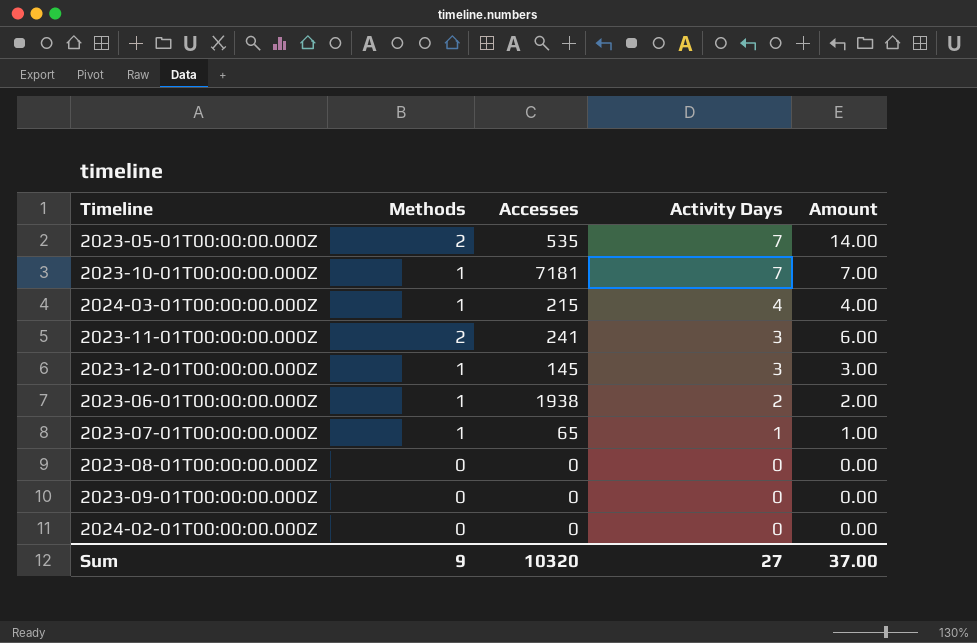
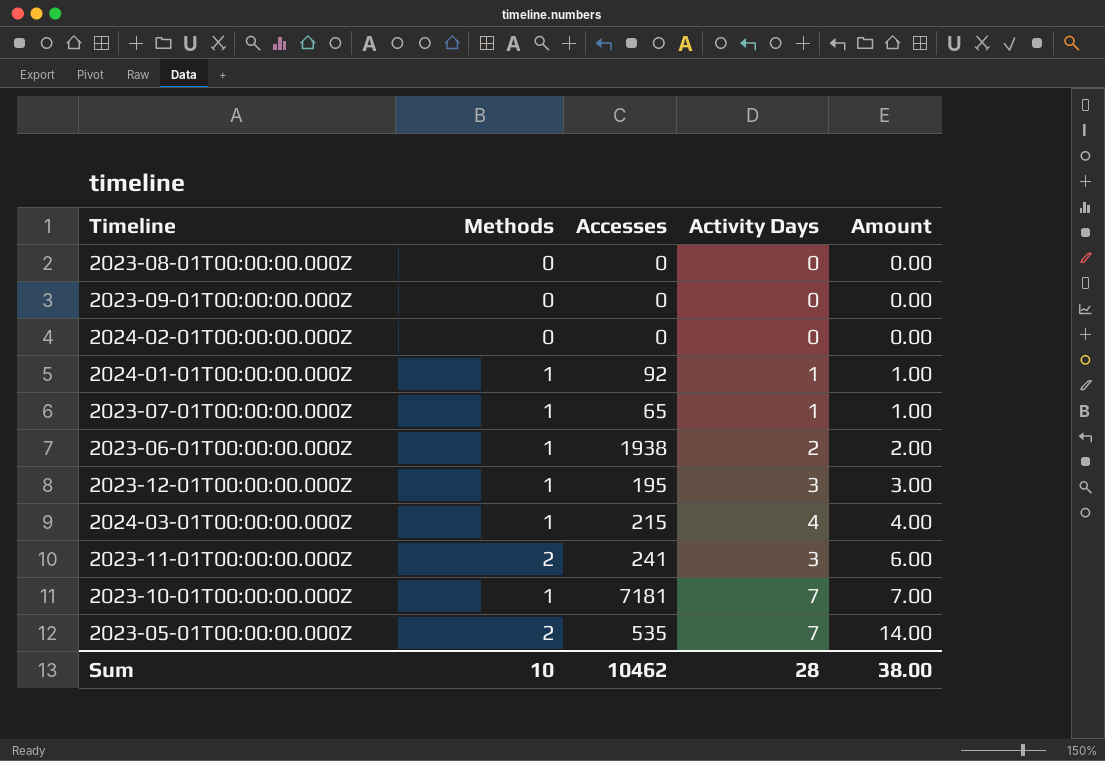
row order: Activity Days descending -> Amount ascending
row 2024-01-01T00:00:00.000Z: none -> 1 | 92 | 1 | 1.00
2023-12-01T00:00:00.000Z | Accesses: 145 -> 195
Sum | Methods: 9 -> 10
Sum | Accesses: 10320 -> 10462
Sum | Activity Days: 27 -> 28
Sum | Amount: 37.00 -> 38.00

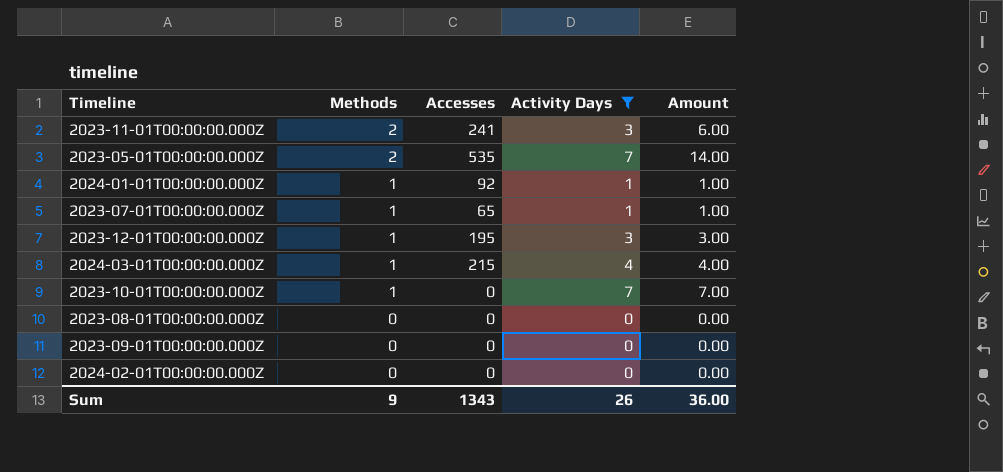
filter: none -> Activity Days != 2
row order: Amount ascending -> Methods descending
2023-10-01T00:00:00.000Z | Accesses: 7181 -> 0
Sum | Methods: 10 -> 9
Sum | Accesses: 10462 -> 1343
Sum | Activity Days: 28 -> 26
Sum | Amount: 38.00 -> 36.00

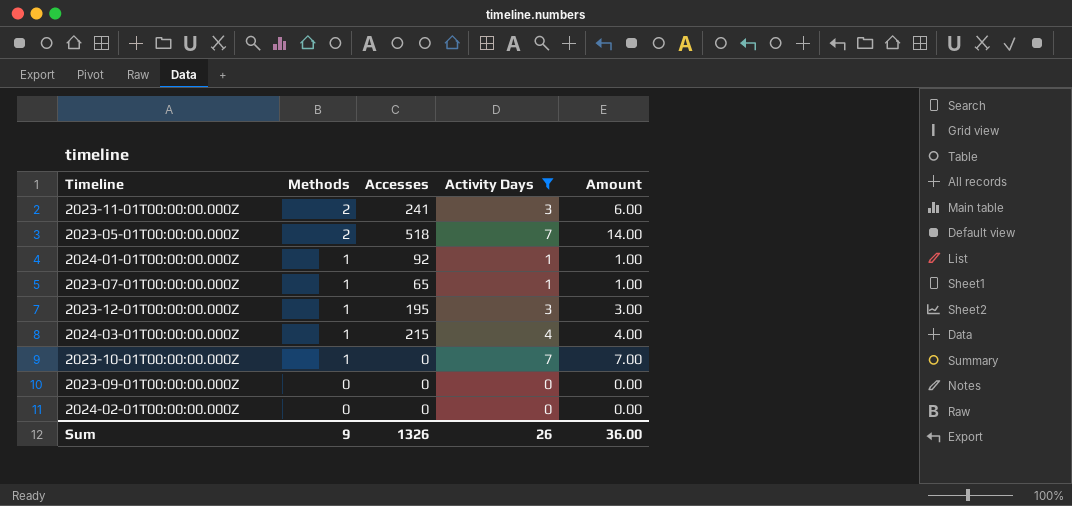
row 2023-08-01T00:00:00.000Z: 0 | 0 | 0 | 0.00 -> none
2023-05-01T00:00:00.000Z | Accesses: 535 -> 518
Sum | Accesses: 1343 -> 1326

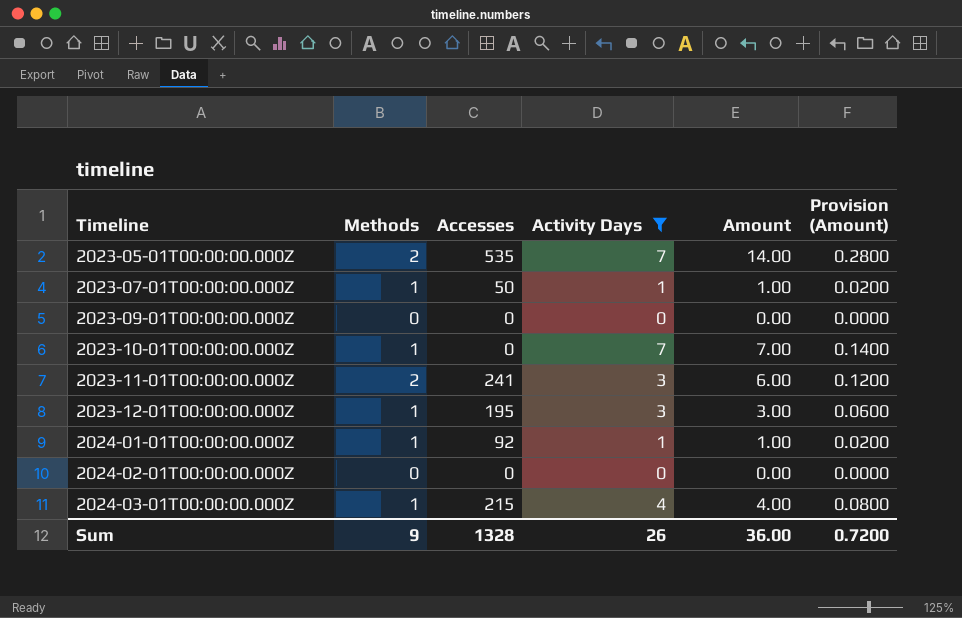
row order: Methods descending -> Timeline ascending
column Provision (Amount) | formula: none -> [Amount] * 0.02
2023-05-01T00:00:00.000Z | Accesses: 518 -> 535
2023-07-01T00:00:00.000Z | Accesses: 65 -> 50
Sum | Accesses: 1326 -> 1328

